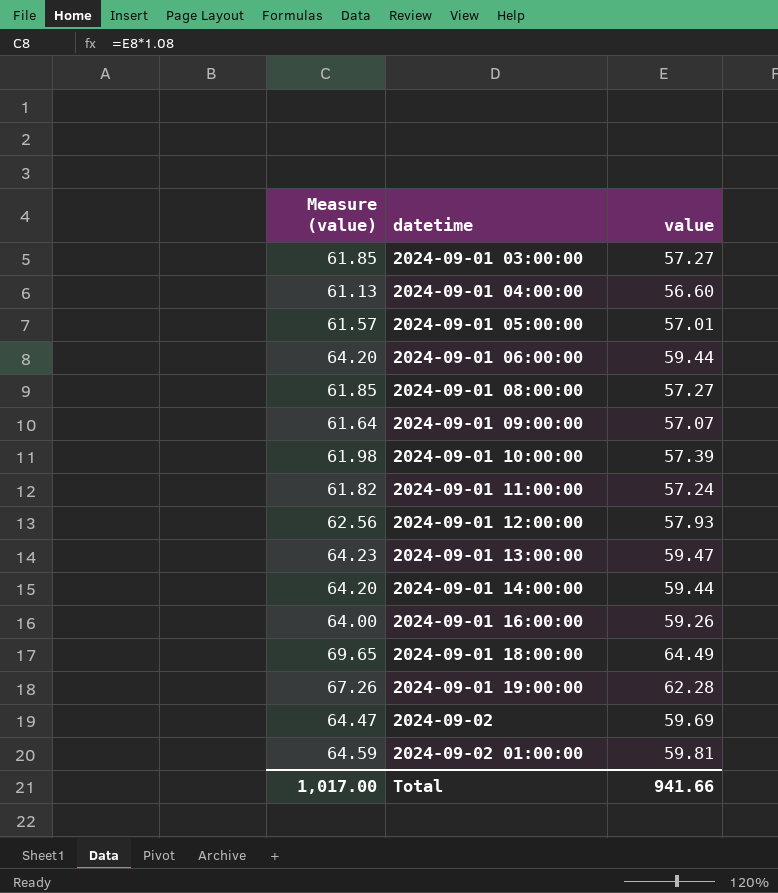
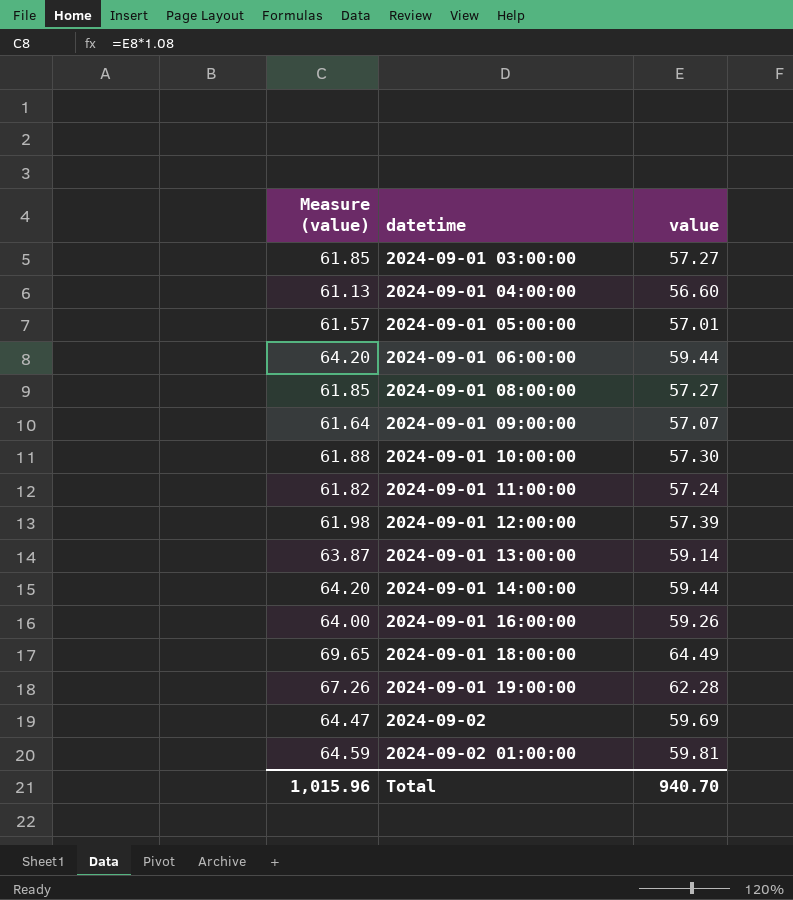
2024-09-01 10:00:00 | Measure (value): 61.98 -> 61.88
2024-09-01 10:00:00 | value: 57.39 -> 57.30
2024-09-01 12:00:00 | Measure (value): 62.56 -> 61.98
2024-09-01 12:00:00 | value: 57.93 -> 57.39
2024-09-01 13:00:00 | Measure (value): 64.23 -> 63.87
2024-09-01 13:00:00 | value: 59.47 -> 59.14
Total | Measure (value): 1,017.00 -> 1,015.96
Total | value: 941.66 -> 940.70

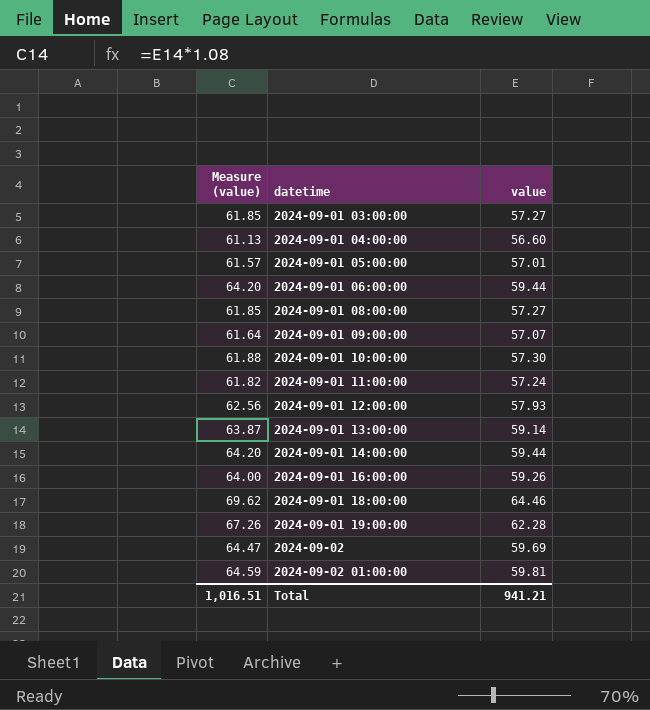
2024-09-01 12:00:00 | Measure (value): 61.98 -> 62.56
2024-09-01 12:00:00 | value: 57.39 -> 57.93
2024-09-01 18:00:00 | Measure (value): 69.65 -> 69.62
2024-09-01 18:00:00 | value: 64.49 -> 64.46
Total | Measure (value): 1,015.96 -> 1,016.51
Total | value: 940.70 -> 941.21

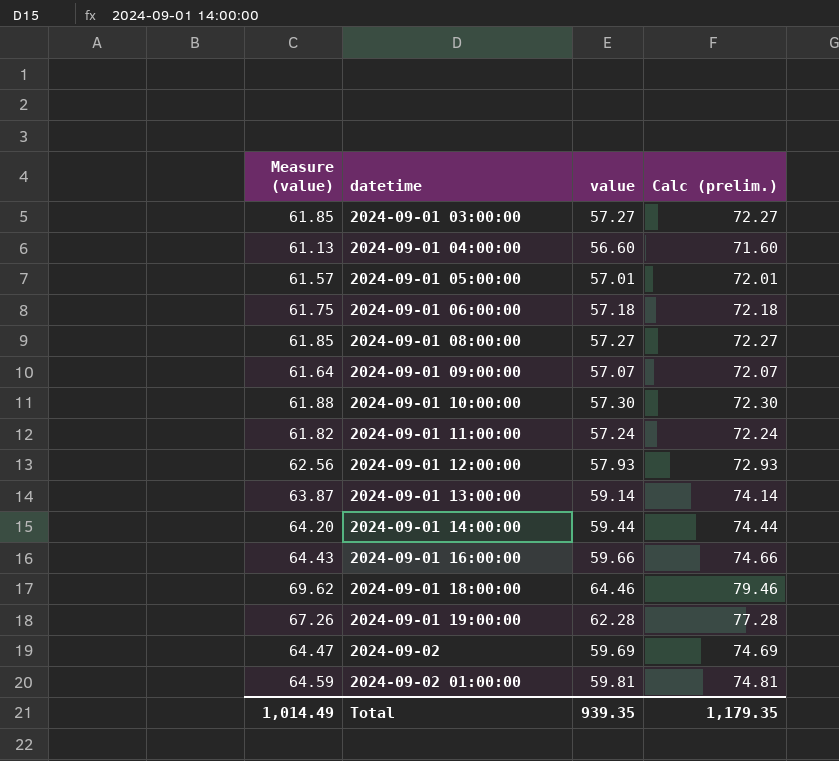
column Calc (prelim.) | formula: none -> [value] + 15
2024-09-01 06:00:00 | Measure (value): 64.20 -> 61.75
2024-09-01 06:00:00 | value: 59.44 -> 57.18
2024-09-01 16:00:00 | Measure (value): 64.00 -> 64.43
2024-09-01 16:00:00 | value: 59.26 -> 59.66
Total | Measure (value): 1,016.51 -> 1,014.49
Total | value: 941.21 -> 939.35

